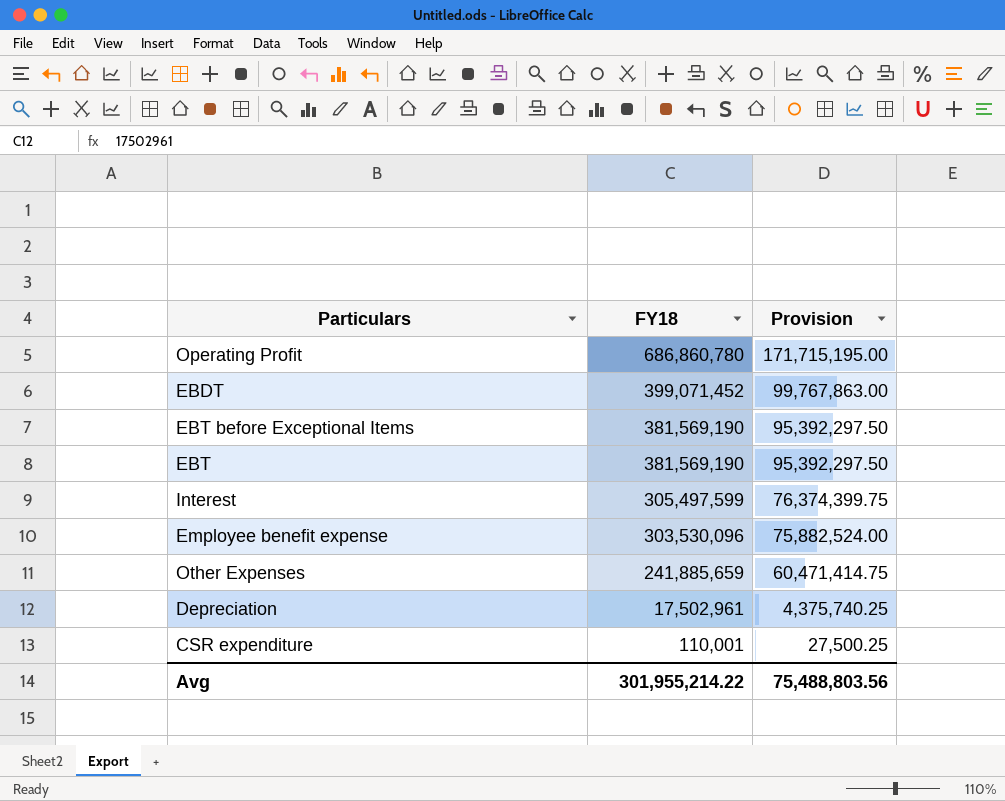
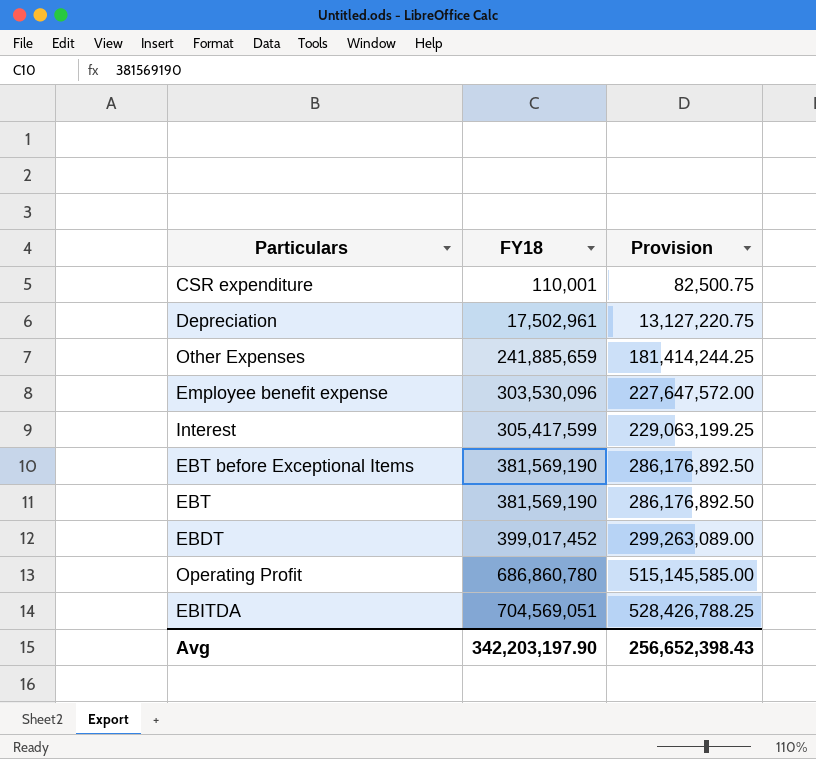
row order: FY18 descending -> FY18 ascending
column Provision | formula: [FY18] * 0.25 -> [FY18] * 0.75
Interest | FY18: 305,497,599 -> 305,417,599
EBDT | FY18: 399,071,452 -> 399,017,452
row EBITDA: none -> 704,569,051 | 528,426,788.25
Avg | FY18: 301,955,214.22 -> 342,203,197.90
Avg | Provision: 75,488,803.56 -> 256,652,398.43

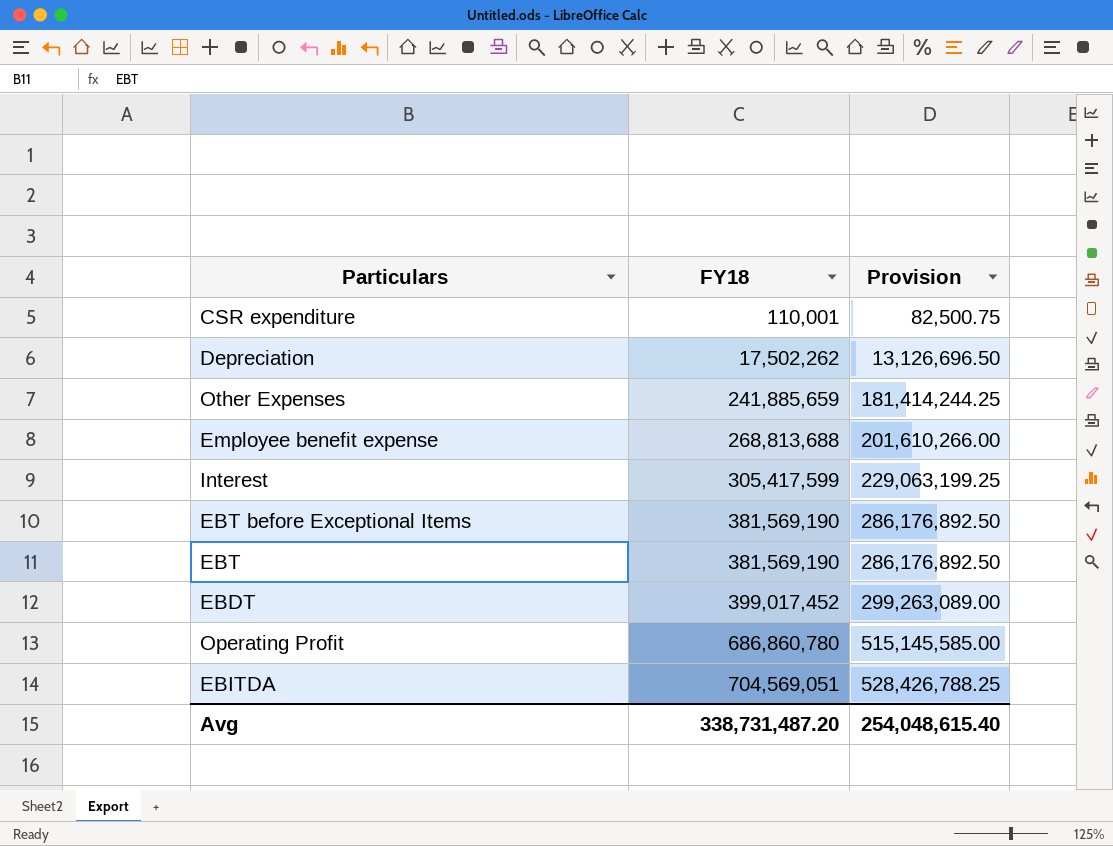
Depreciation | FY18: 17,502,961 -> 17,502,262
Depreciation | Provision: 13,127,220.75 -> 13,126,696.50
Employee benefit expense | FY18: 303,530,096 -> 268,813,688
Employee benefit expense | Provision: 227,647,572.00 -> 201,610,266.00
Avg | FY18: 342,203,197.90 -> 338,731,487.20
Avg | Provision: 256,652,398.43 -> 254,048,615.40

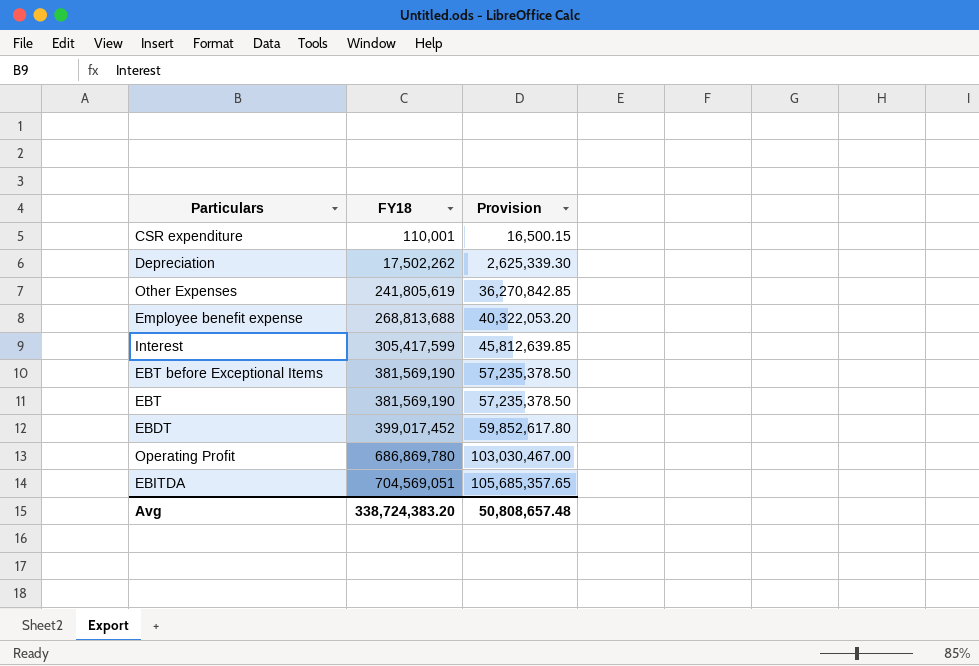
column Provision | formula: [FY18] * 0.75 -> [FY18] * 0.15
Other Expenses | FY18: 241,885,659 -> 241,805,619
Operating Profit | FY18: 686,860,780 -> 686,869,780
Avg | FY18: 338,731,487.20 -> 338,724,383.20
Avg | Provision: 254,048,615.40 -> 50,808,657.48

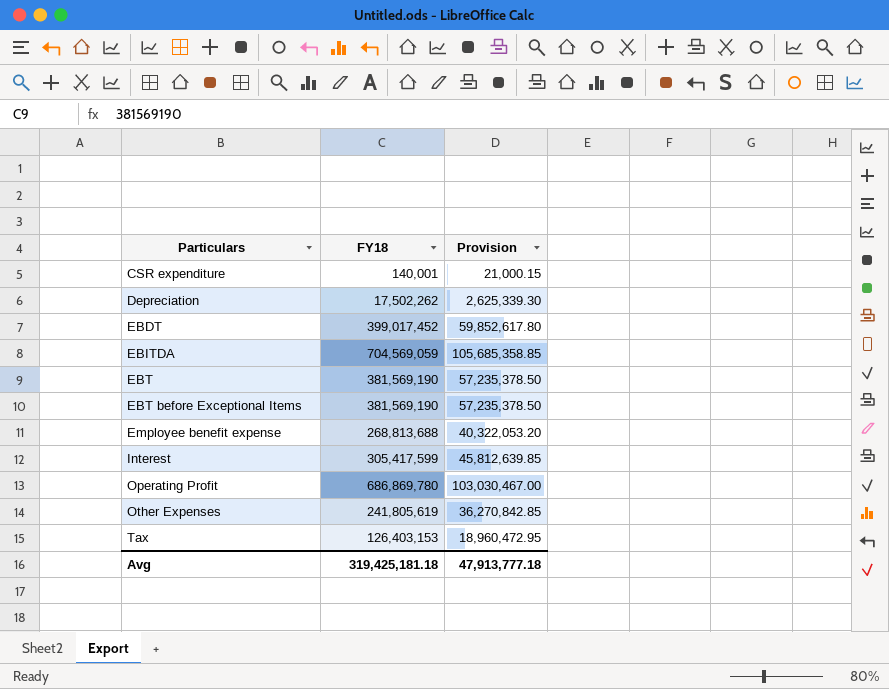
row order: FY18 ascending -> Particulars ascending
CSR expenditure | FY18: 110,001 -> 140,001
CSR expenditure | Provision: 16,500.15 -> 21,000.15
EBITDA | FY18: 704,569,051 -> 704,569,059
EBITDA | Provision: 105,685,357.65 -> 105,685,358.85
row Tax: none -> 126,403,153 | 18,960,472.95
Avg | FY18: 338,724,383.20 -> 319,425,181.18
Avg | Provision: 50,808,657.48 -> 47,913,777.18

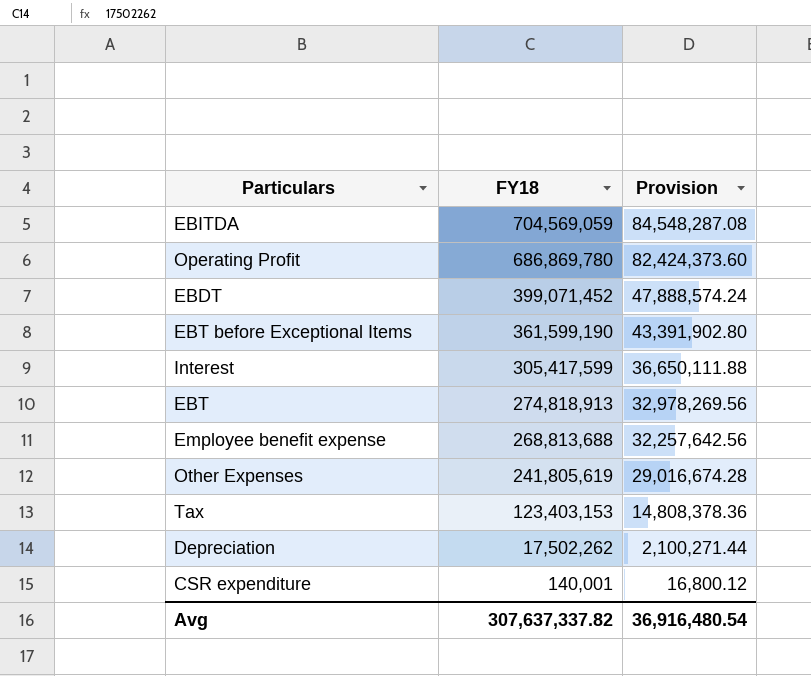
row order: Particulars ascending -> FY18 descending
column Provision | formula: [FY18] * 0.15 -> [FY18] * 0.12
EBDT | FY18: 399,017,452 -> 399,071,452
EBT before Exceptional Items | FY18: 381,569,190 -> 361,599,190
EBT | FY18: 381,569,190 -> 274,818,913
Tax | FY18: 126,403,153 -> 123,403,153
Avg | FY18: 319,425,181.18 -> 307,637,337.82
Avg | Provision: 47,913,777.18 -> 36,916,480.54

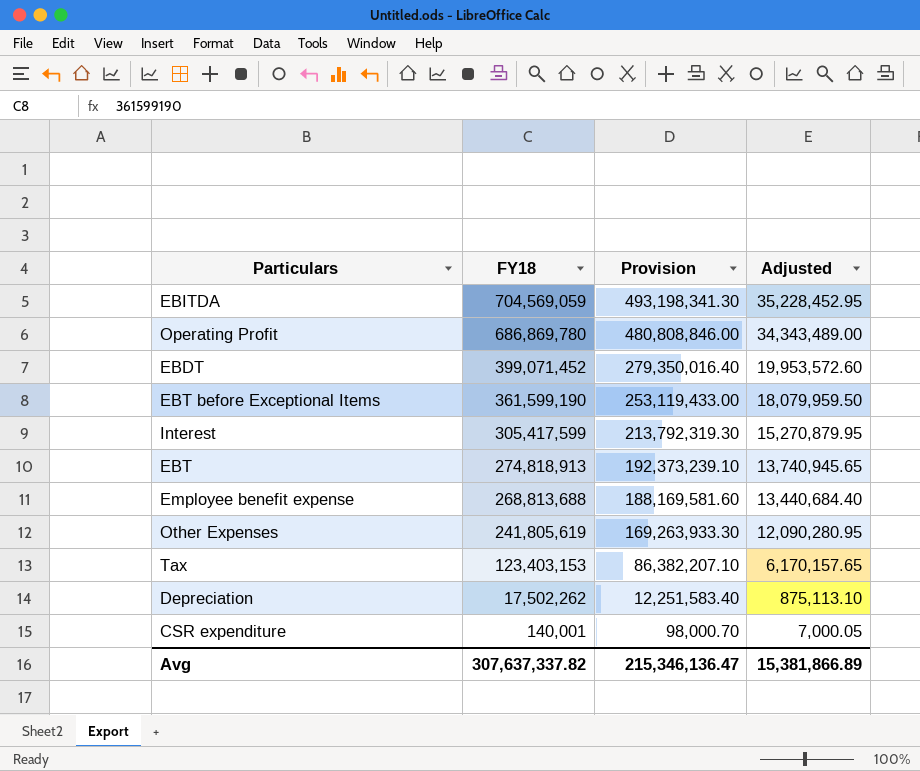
column Provision | formula: [FY18] * 0.12 -> [FY18] * 0.7
column Adjusted | formula: none -> [FY18] * 0.05
Avg | Provision: 36,916,480.54 -> 215,346,136.47

